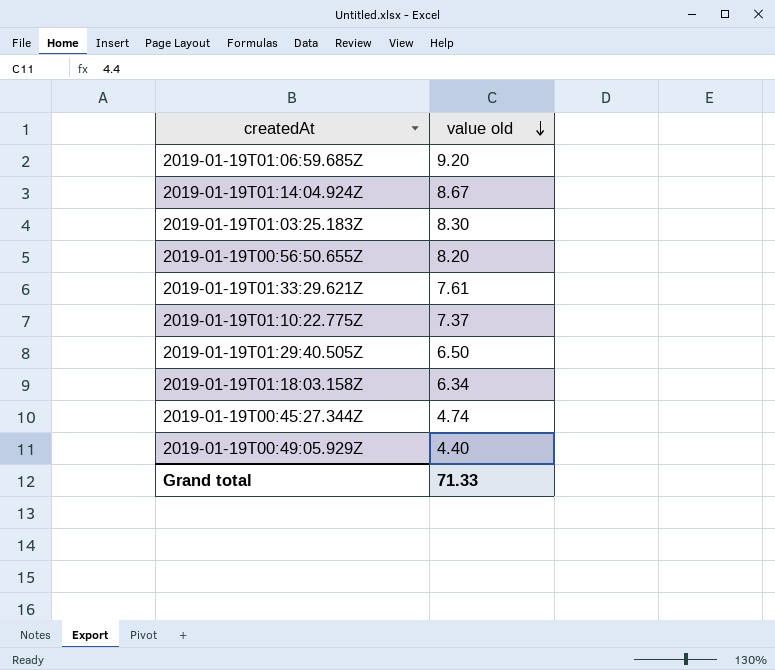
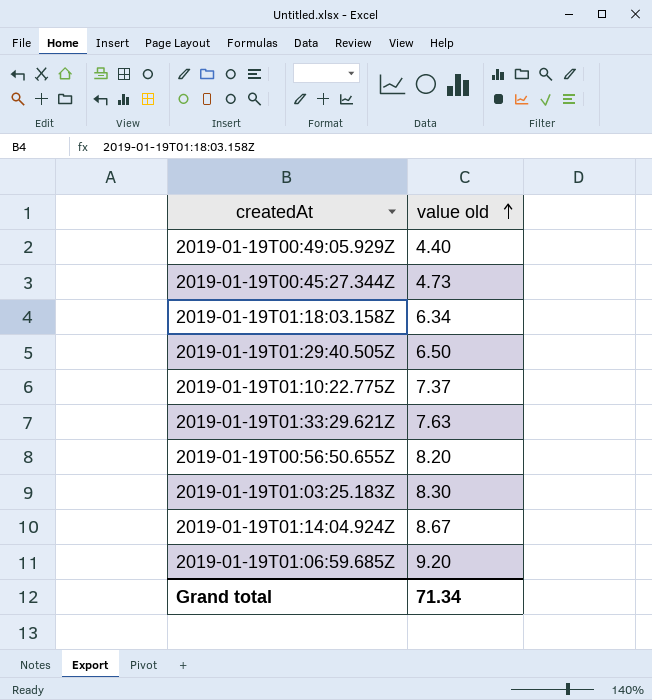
row order: value old descending -> value old ascending
2019-01-19T00:45:27.344Z | value old: 4.74 -> 4.73
2019-01-19T01:33:29.621Z | value old: 7.61 -> 7.63
Grand total | value old: 71.33 -> 71.34

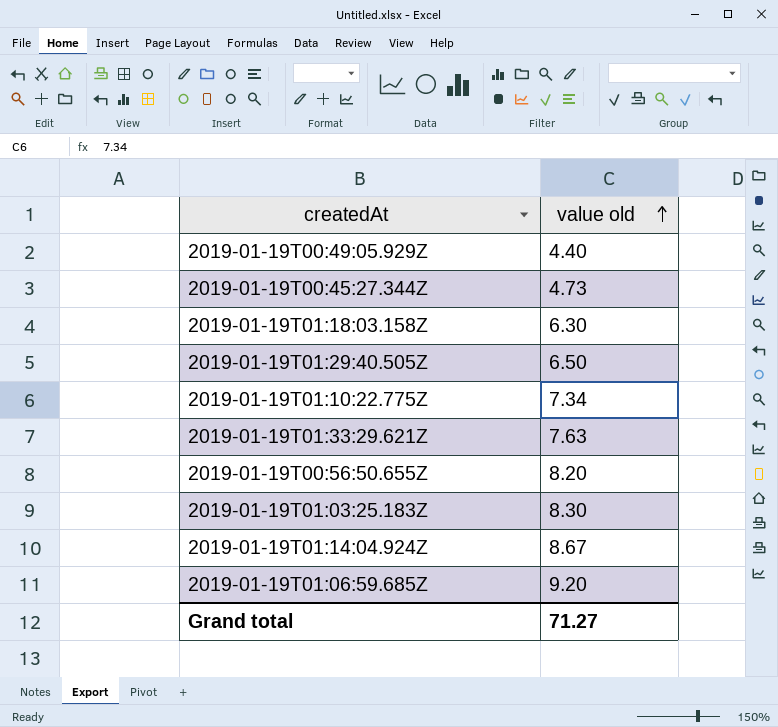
2019-01-19T01:18:03.158Z | value old: 6.34 -> 6.30
2019-01-19T01:10:22.775Z | value old: 7.37 -> 7.34
Grand total | value old: 71.34 -> 71.27

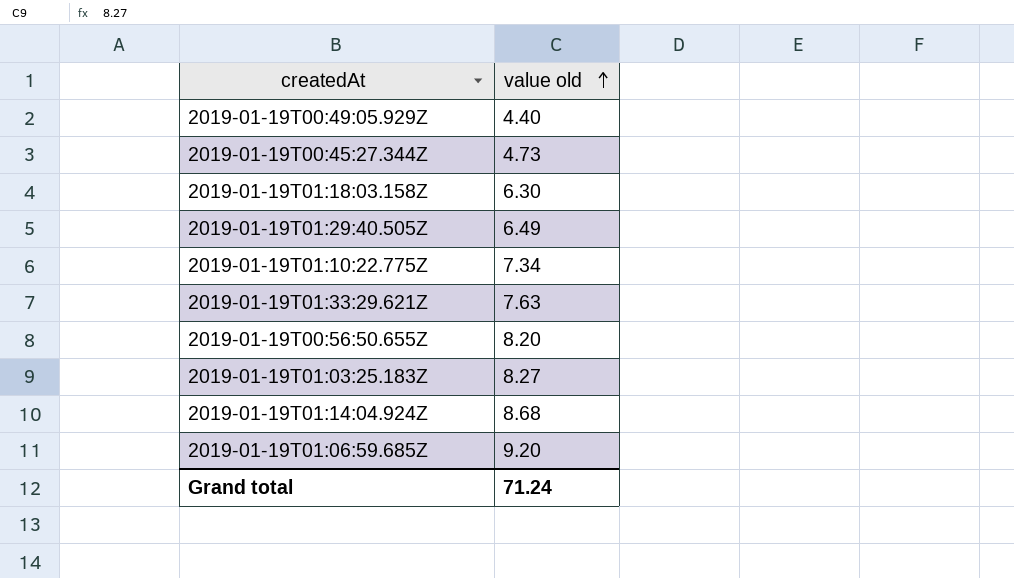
2019-01-19T01:29:40.505Z | value old: 6.50 -> 6.49
2019-01-19T01:03:25.183Z | value old: 8.30 -> 8.27
2019-01-19T01:14:04.924Z | value old: 8.67 -> 8.68
Grand total | value old: 71.27 -> 71.24

